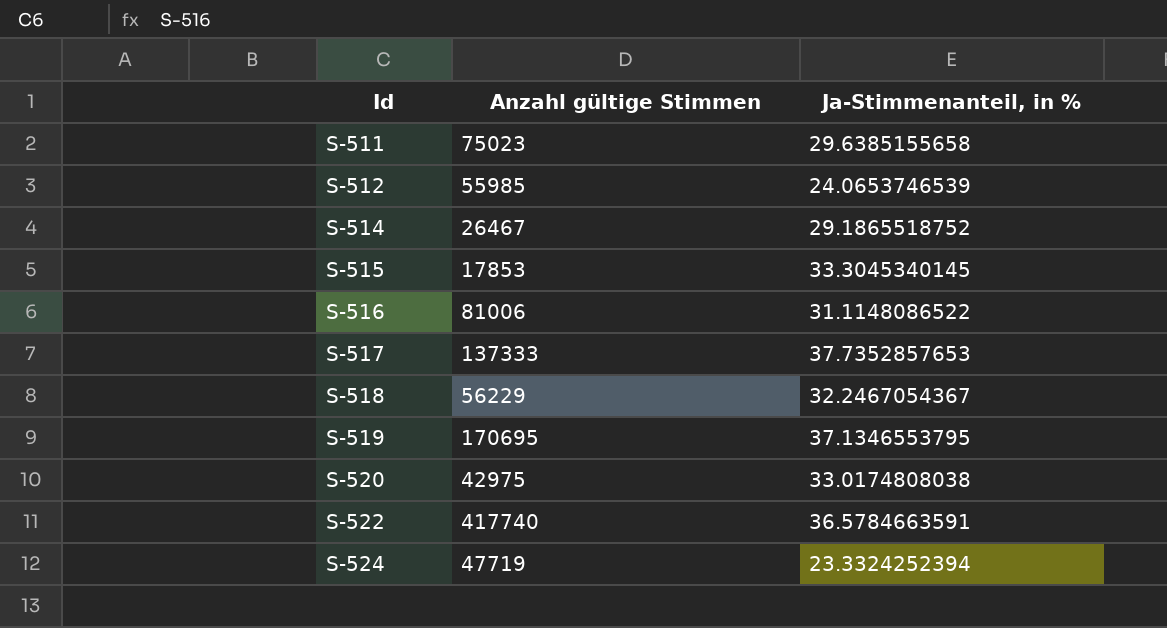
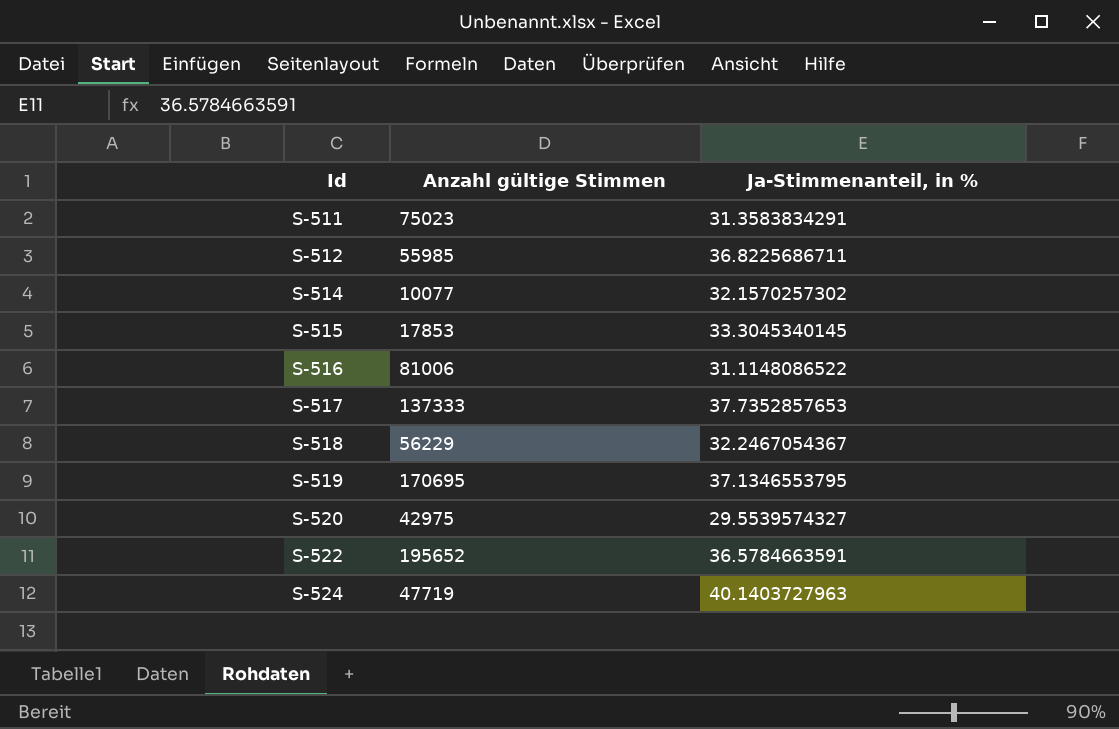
S-511 | Ja-Stimmenanteil, in %: 29.6385155658 -> 31.3583834291
S-512 | Ja-Stimmenanteil, in %: 24.0653746539 -> 36.8225686711
S-514 | Anzahl gültige Stimmen: 26467 -> 10077
S-514 | Ja-Stimmenanteil, in %: 29.1865518752 -> 32.1570257302
S-520 | Ja-Stimmenanteil, in %: 33.0174808038 -> 29.5539574327
S-522 | Anzahl gültige Stimmen: 417740 -> 195652
S-524 | Ja-Stimmenanteil, in %: 23.3324252394 -> 40.1403727963

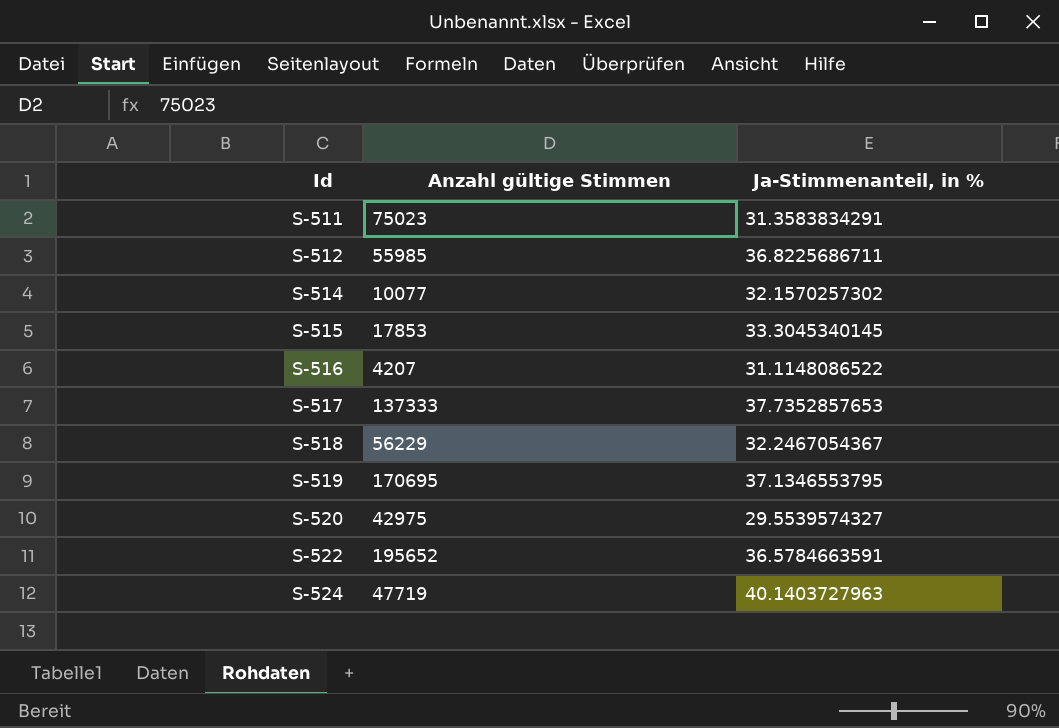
S-516 | Anzahl gültige Stimmen: 81006 -> 4207

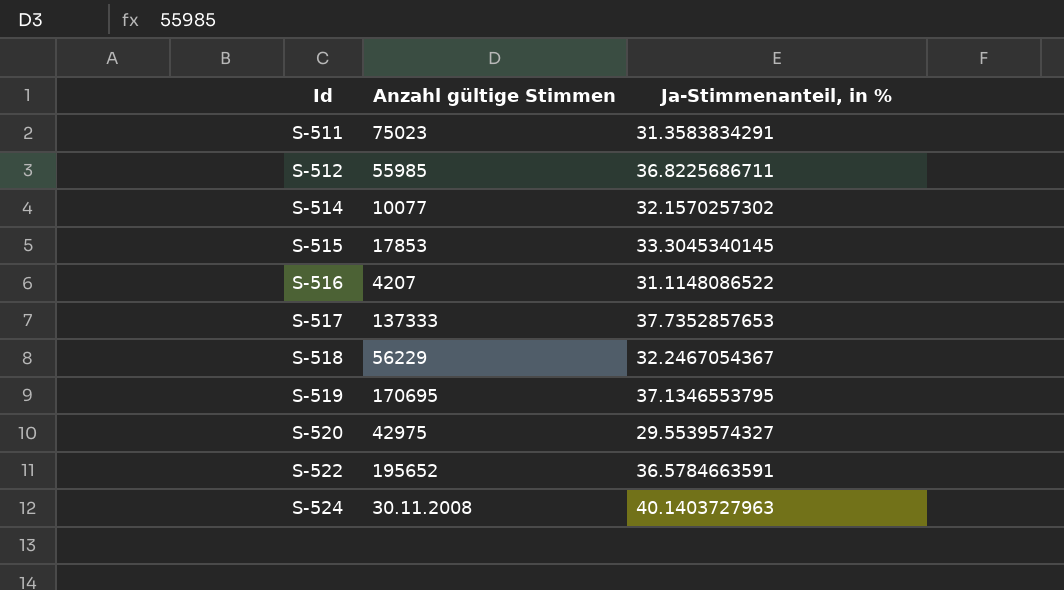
S-524 | Anzahl gültige Stimmen: 47719 -> 30.11.2008

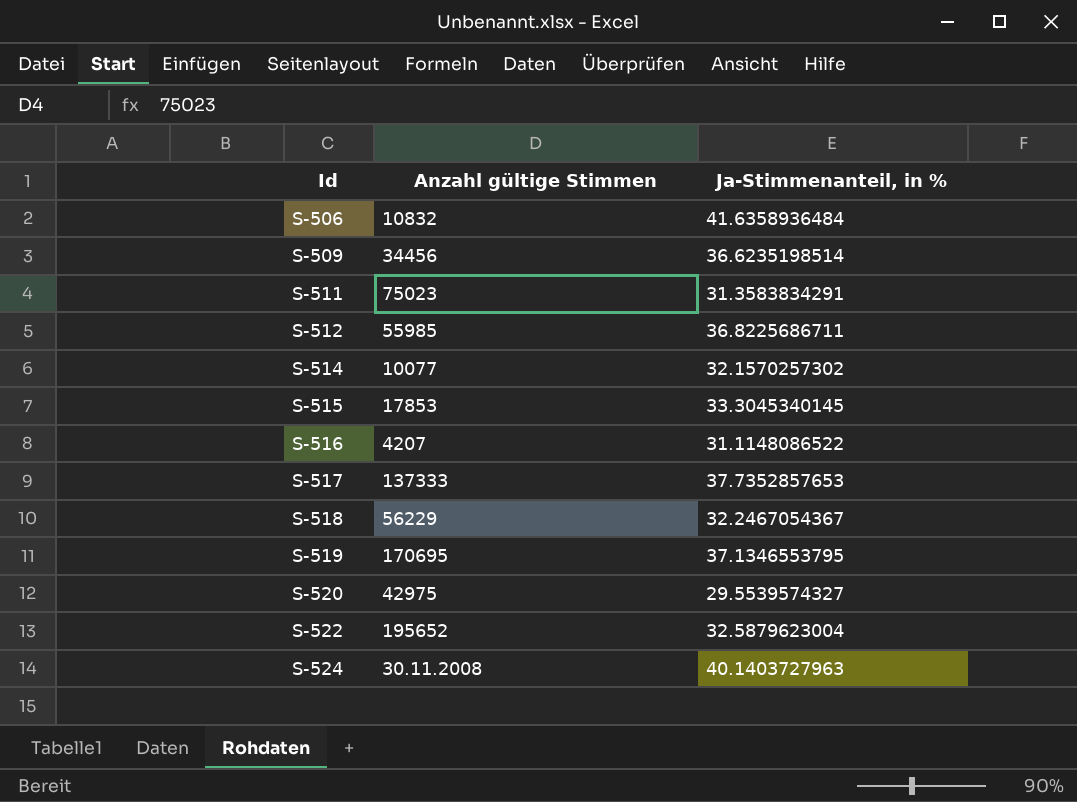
row S-506: none -> 10832 | 41.6358936484
row S-509: none -> 34456 | 36.6235198514
S-522 | Ja-Stimmenanteil, in %: 36.5784663591 -> 32.5879623004

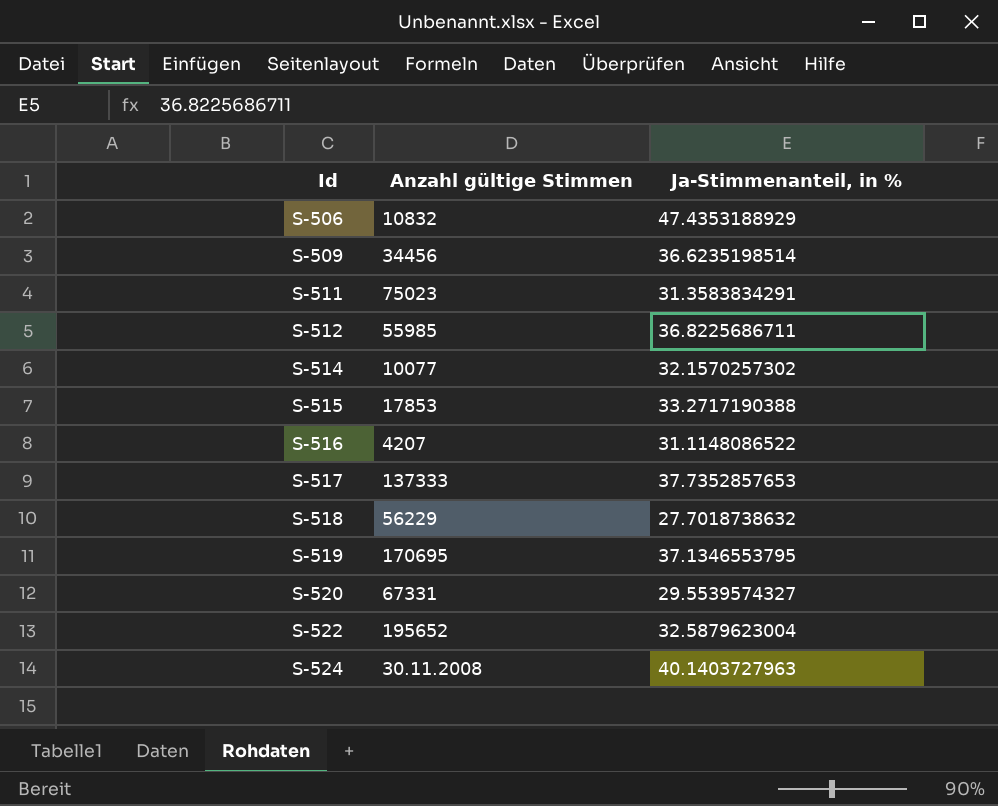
S-506 | Ja-Stimmenanteil, in %: 41.6358936484 -> 47.4353188929
S-515 | Ja-Stimmenanteil, in %: 33.3045340145 -> 33.2717190388
S-518 | Ja-Stimmenanteil, in %: 32.2467054367 -> 27.7018738632
S-520 | Anzahl gültige Stimmen: 42975 -> 67331

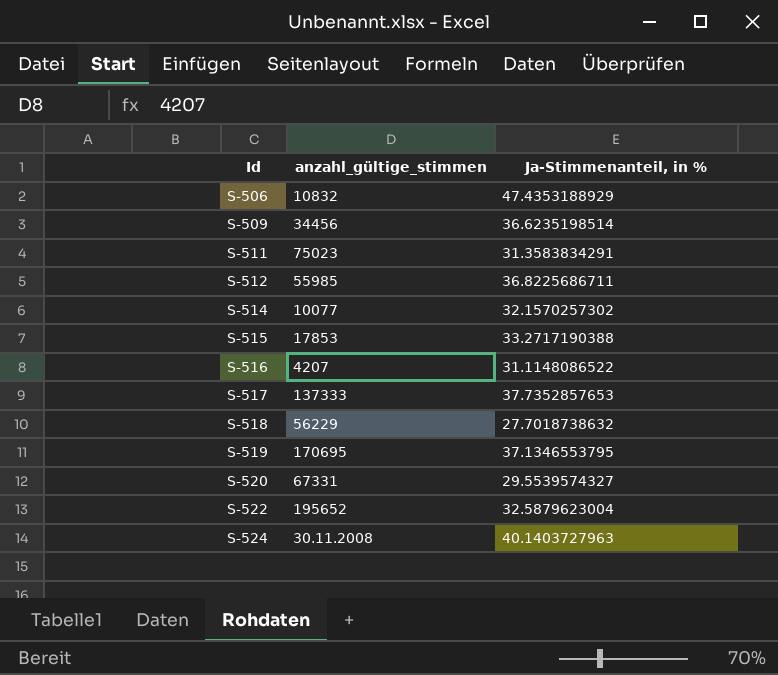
column name: Anzahl gültige Stimmen -> anzahl_gültige_stimmen

